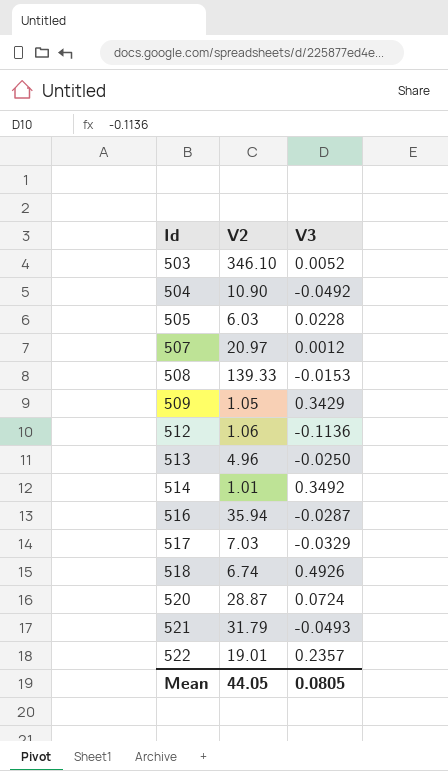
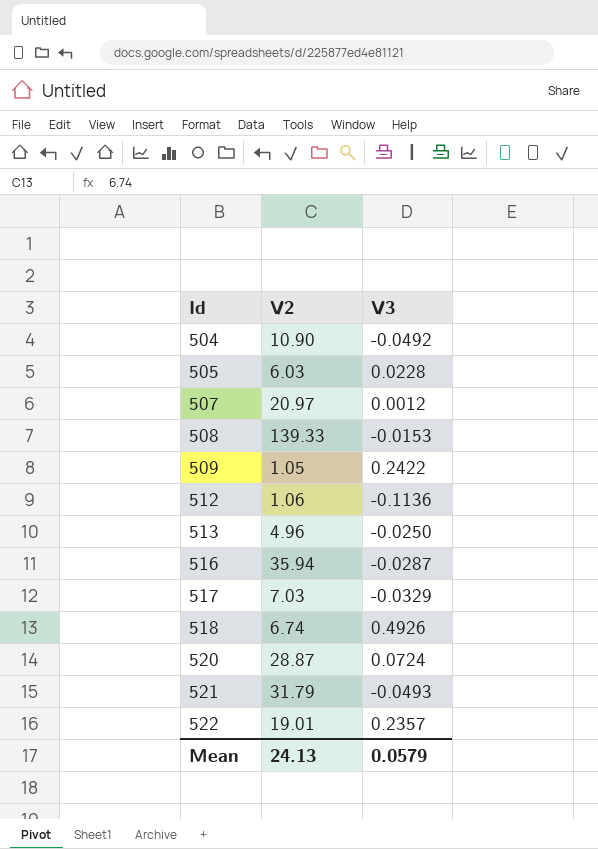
row 503: 346.10 | 0.0052 -> none
row 514: 1.01 | 0.3492 -> none
509 | V3: 0.3429 -> 0.2422
Mean | V2: 44.05 -> 24.13
Mean | V3: 0.0805 -> 0.0579

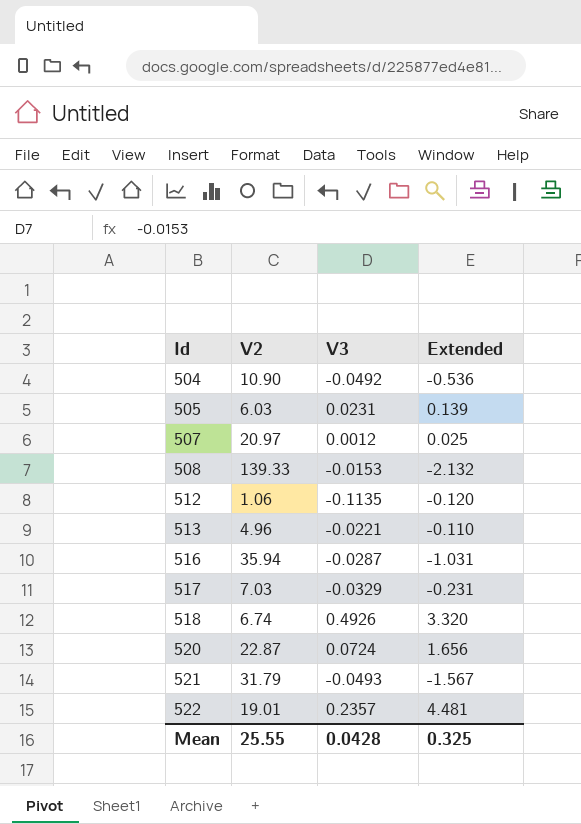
column Extended | formula: none -> [V2] * [V3]
row 509: 1.05 | 0.2422 -> none
505 | V3: 0.0228 -> 0.0231
512 | V3: -0.1136 -> -0.1135
513 | V3: -0.0250 -> -0.0221
520 | V2: 28.87 -> 22.87
Mean | V2: 24.13 -> 25.55
Mean | V3: 0.0579 -> 0.0428

